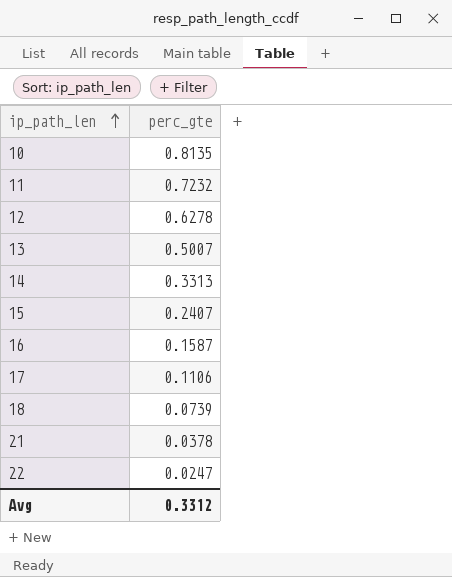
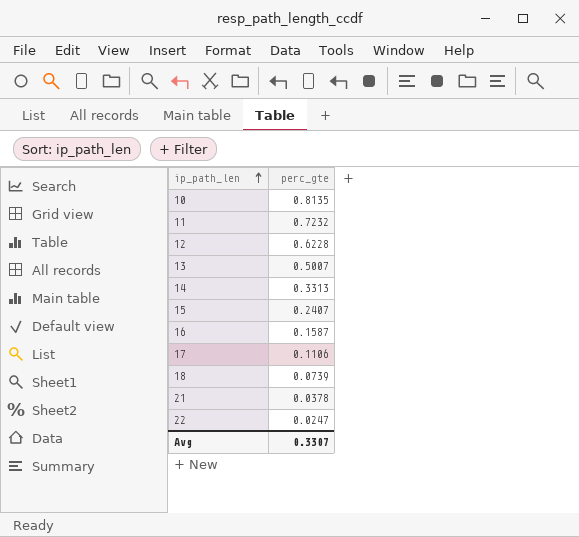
12 | perc_gte: 0.6278 -> 0.6228
Avg | perc_gte: 0.3312 -> 0.3307

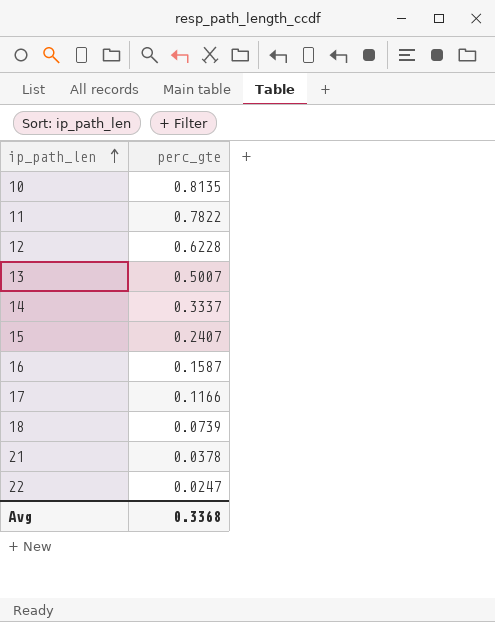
11 | perc_gte: 0.7232 -> 0.7822
14 | perc_gte: 0.3313 -> 0.3337
17 | perc_gte: 0.1106 -> 0.1166
Avg | perc_gte: 0.3307 -> 0.3368

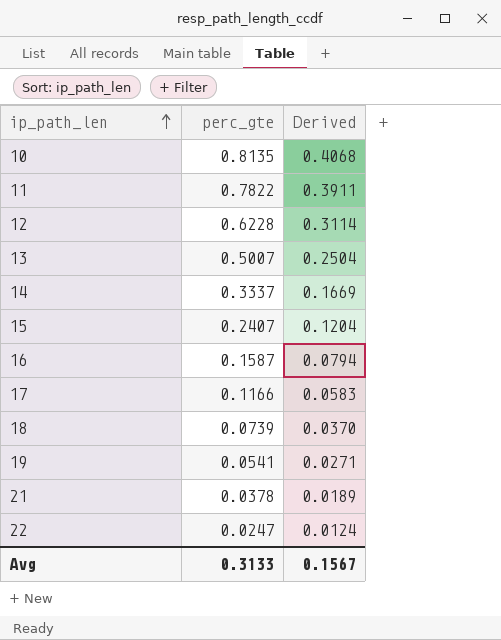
column Derived | formula: none -> [perc_gte] * 0.5
row 19: none -> 0.0541 | 0.0271
Avg | perc_gte: 0.3368 -> 0.3133

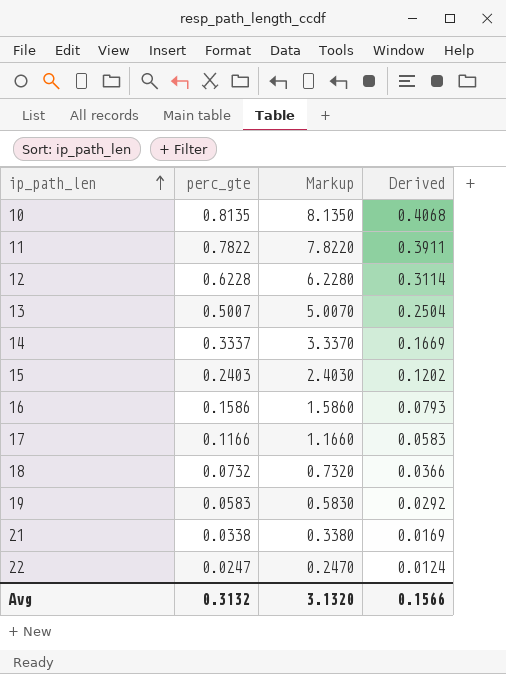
column Markup | formula: none -> [perc_gte] * 10
15 | perc_gte: 0.2407 -> 0.2403
15 | Derived: 0.1204 -> 0.1202
16 | perc_gte: 0.1587 -> 0.1586
16 | Derived: 0.0794 -> 0.0793
18 | perc_gte: 0.0739 -> 0.0732
18 | Derived: 0.0370 -> 0.0366
19 | perc_gte: 0.0541 -> 0.0583
19 | Derived: 0.0271 -> 0.0292
21 | perc_gte: 0.0378 -> 0.0338
21 | Derived: 0.0189 -> 0.0169
Avg | perc_gte: 0.3133 -> 0.3132
Avg | Derived: 0.1567 -> 0.1566

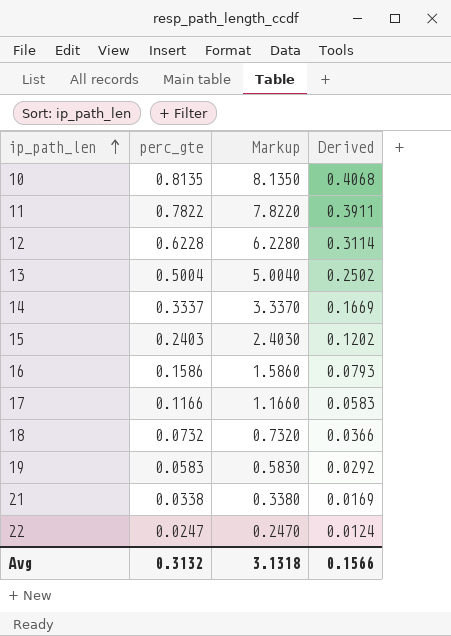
13 | perc_gte: 0.5007 -> 0.5004
13 | Markup: 5.0070 -> 5.0040
13 | Derived: 0.2504 -> 0.2502
Avg | Markup: 3.1320 -> 3.1318

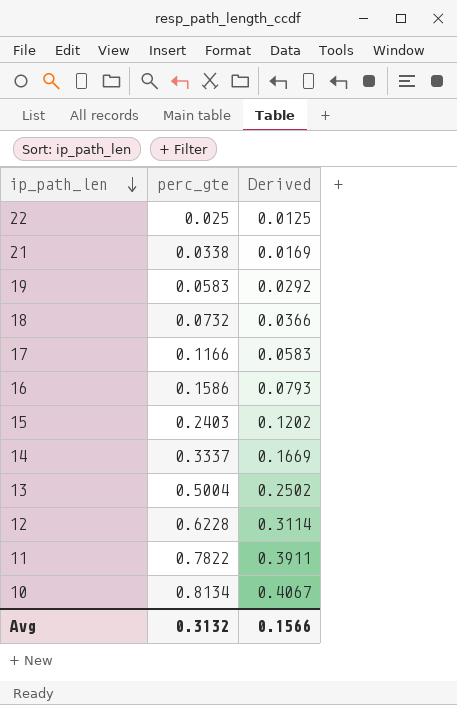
row order: ip_path_len ascending -> ip_path_len descending
column Markup | formula: [perc_gte] * 10 -> none
22 | perc_gte: 0.0247 -> 0.025
22 | Derived: 0.0124 -> 0.0125
10 | perc_gte: 0.8135 -> 0.8134
10 | Derived: 0.4068 -> 0.4067

